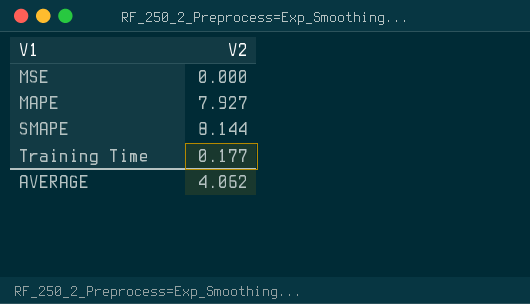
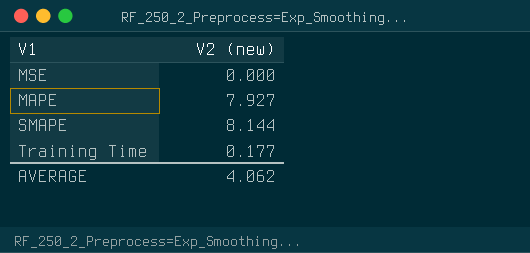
column name: V2 -> V2 (new)

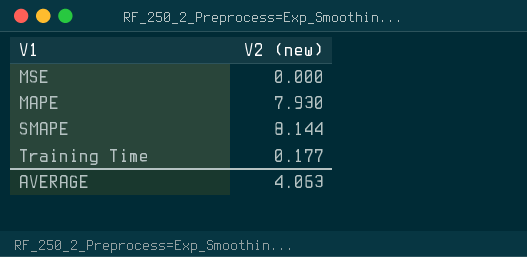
MAPE | V2 (new): 7.927 -> 7.930
AVERAGE | V2 (new): 4.062 -> 4.063

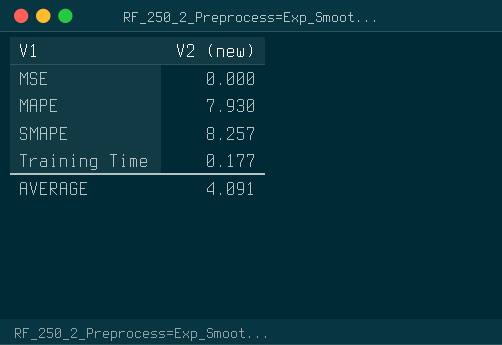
SMAPE | V2 (new): 8.144 -> 8.257
AVERAGE | V2 (new): 4.063 -> 4.091

